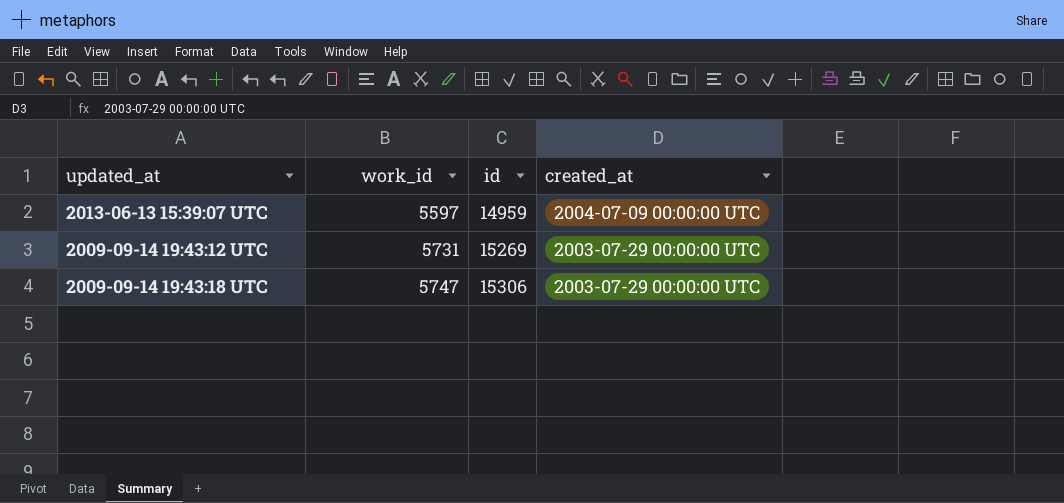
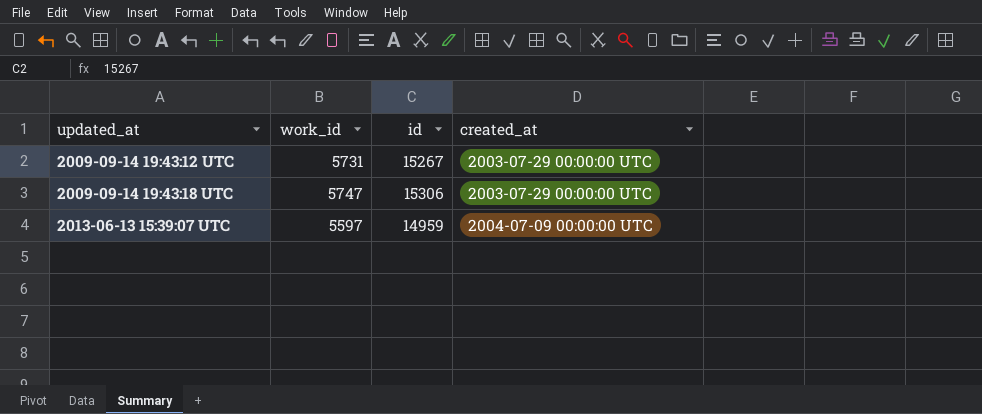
row order: work_id ascending -> updated_at ascending
2009-09-14 19:43:12 UTC | id: 15269 -> 15267

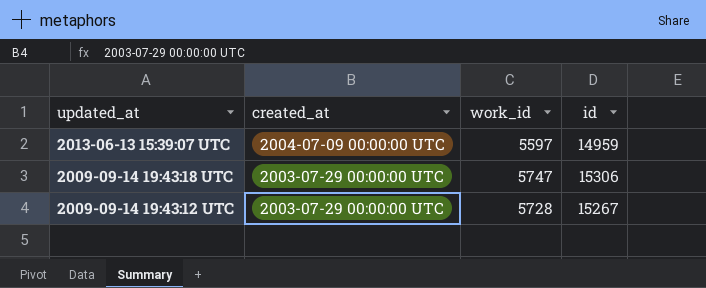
row order: updated_at ascending -> updated_at descending
column created_at | position: 4 -> 2
2009-09-14 19:43:12 UTC | work_id: 5731 -> 5728

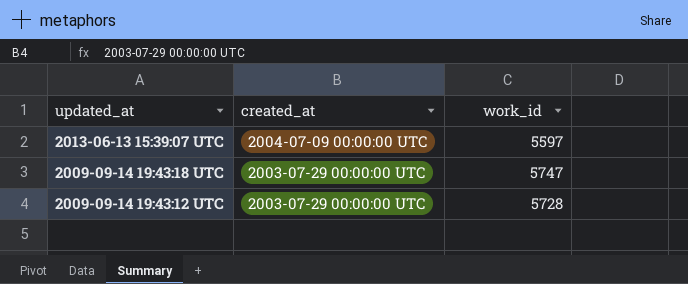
column id | position: 4 -> none

